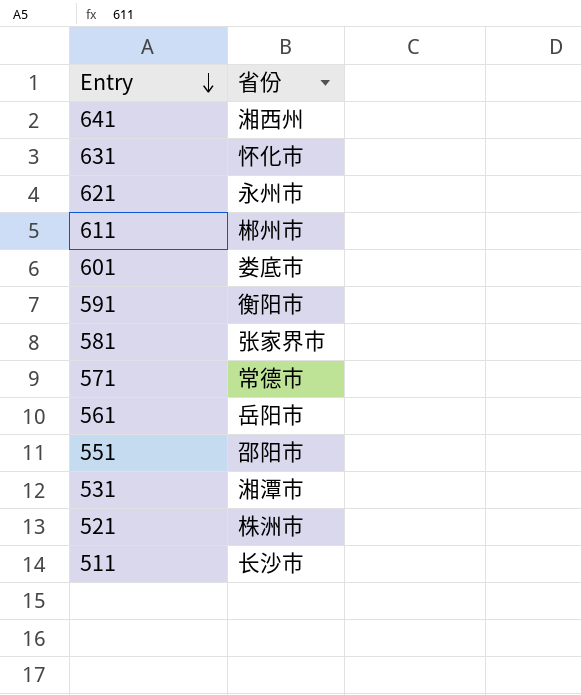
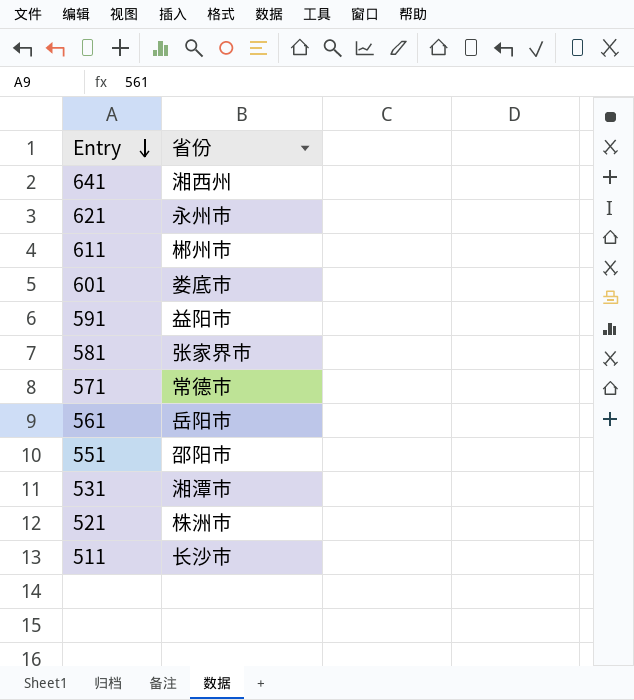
row 631: 怀化市 -> none
591 | 省份: 衡阳市 -> 益阳市

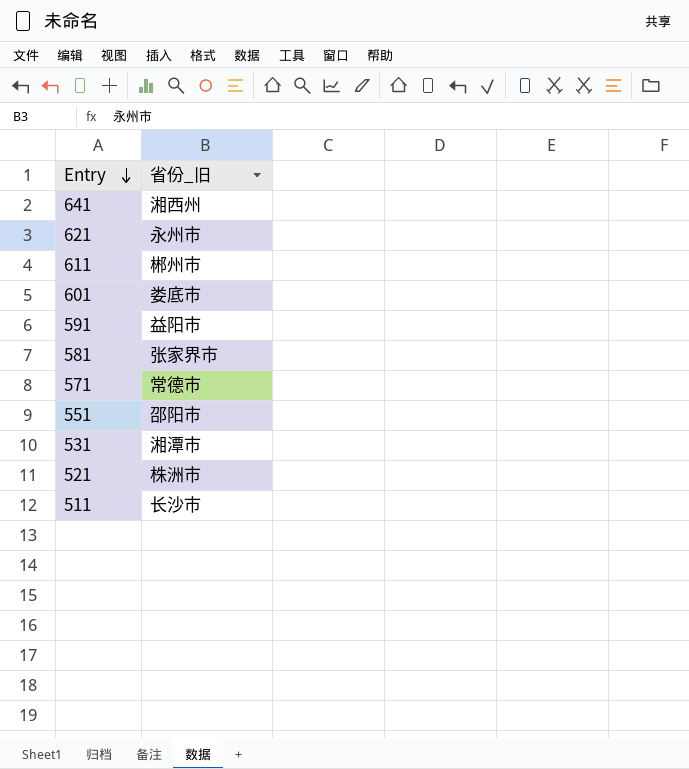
column name: 省份 -> 省份_旧
row 561: 岳阳市 -> none

